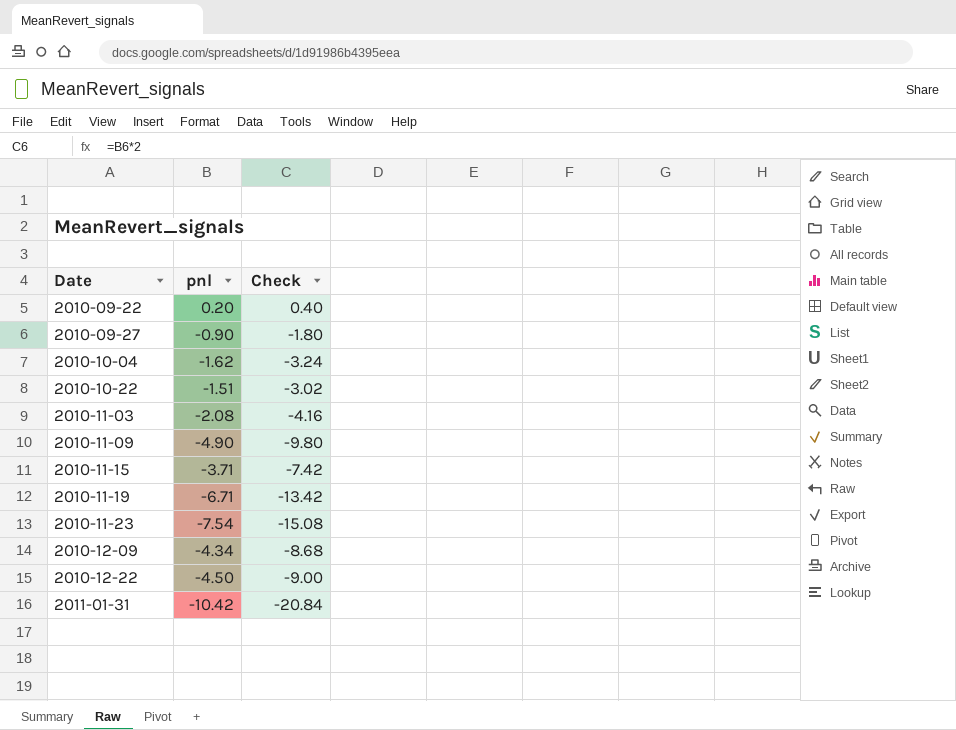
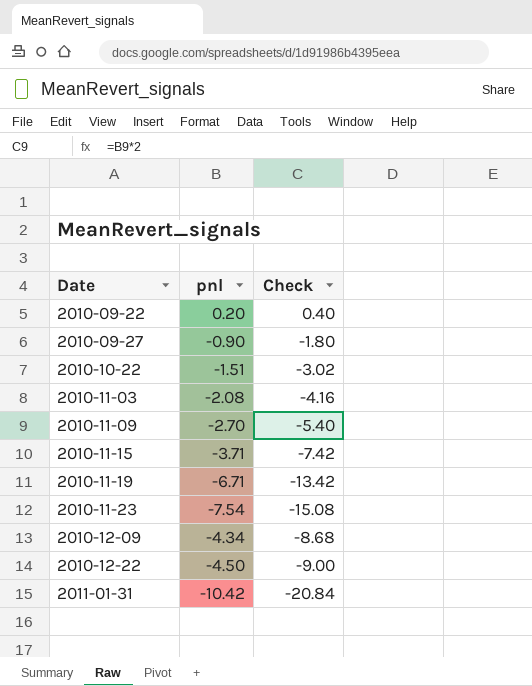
row 2010-10-04: -1.62 | -3.24 -> none
2010-11-09 | pnl: -4.90 -> -2.70
2010-11-09 | Check: -9.80 -> -5.40

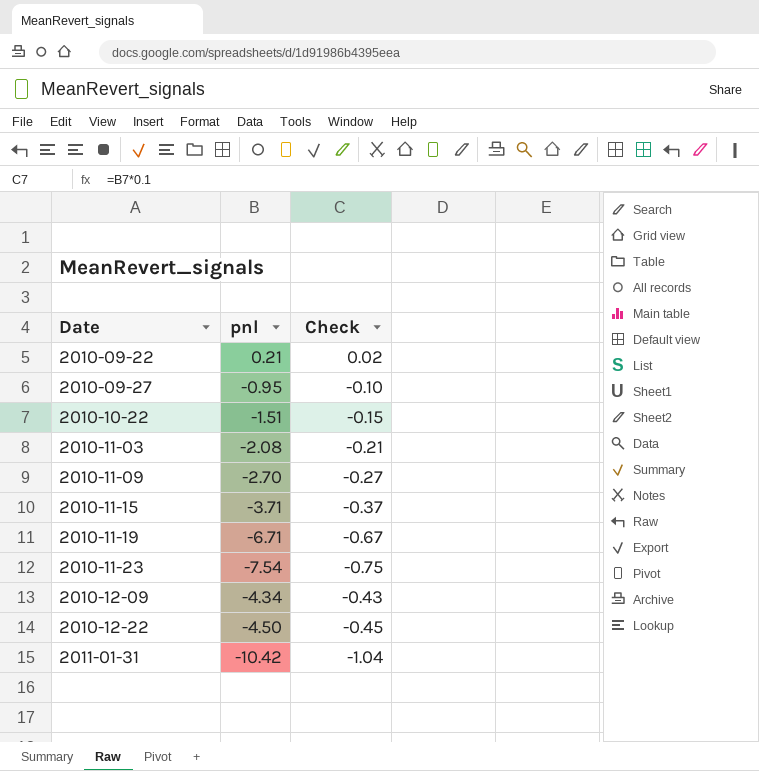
column Check | formula: [pnl] * 2 -> [pnl] * 0.1
2010-09-22 | pnl: 0.20 -> 0.21
2010-09-27 | pnl: -0.90 -> -0.95

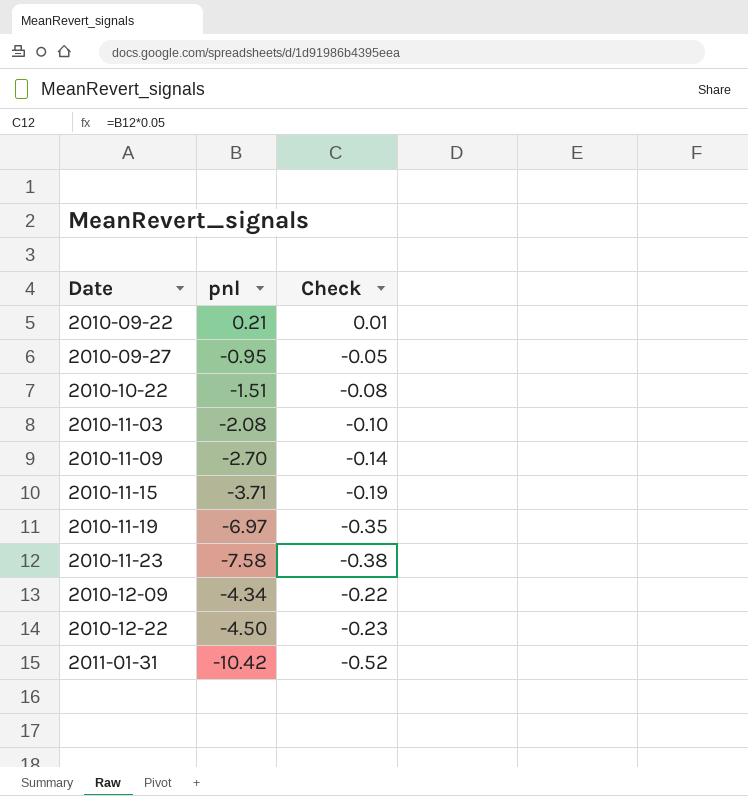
column Check | formula: [pnl] * 0.1 -> [pnl] * 0.05
2010-11-19 | pnl: -6.71 -> -6.97
2010-11-23 | pnl: -7.54 -> -7.58

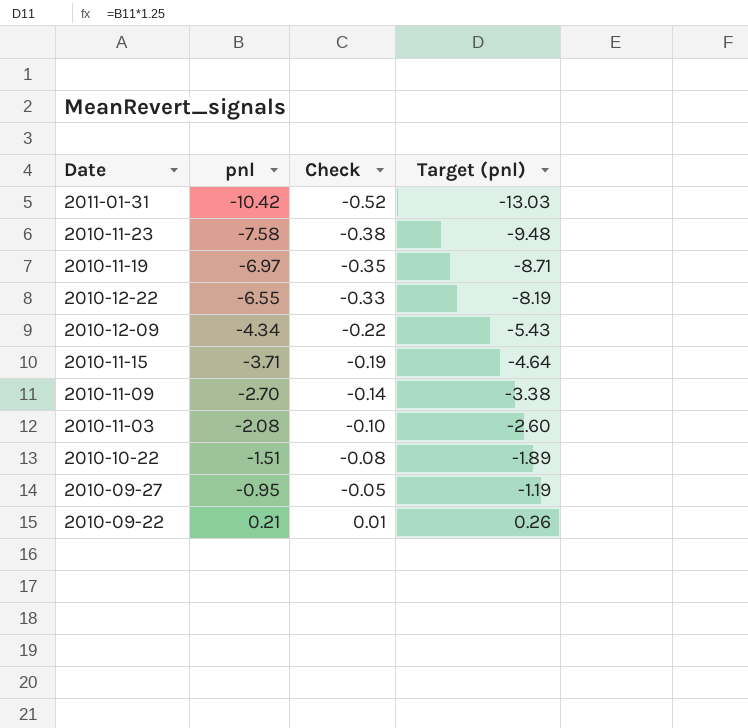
row order: Date ascending -> pnl ascending
column Target (pnl) | formula: none -> [pnl] * 1.25
2010-12-22 | pnl: -4.50 -> -6.55
2010-12-22 | Check: -0.23 -> -0.33

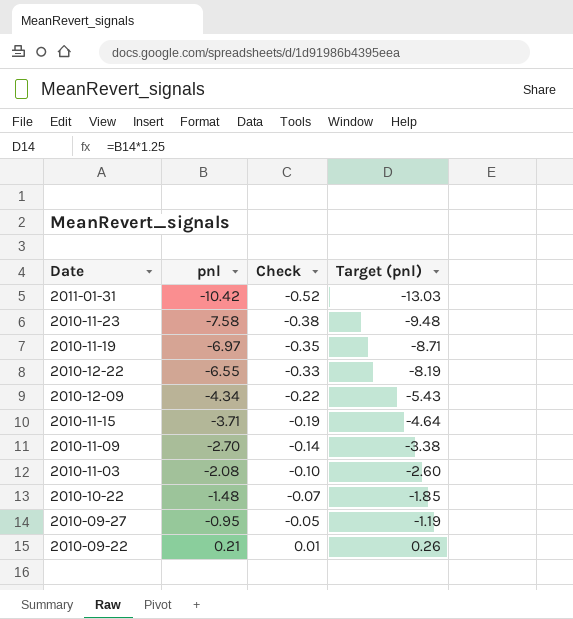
2010-10-22 | pnl: -1.51 -> -1.48
2010-10-22 | Check: -0.08 -> -0.07
2010-10-22 | Target (pnl): -1.89 -> -1.85

